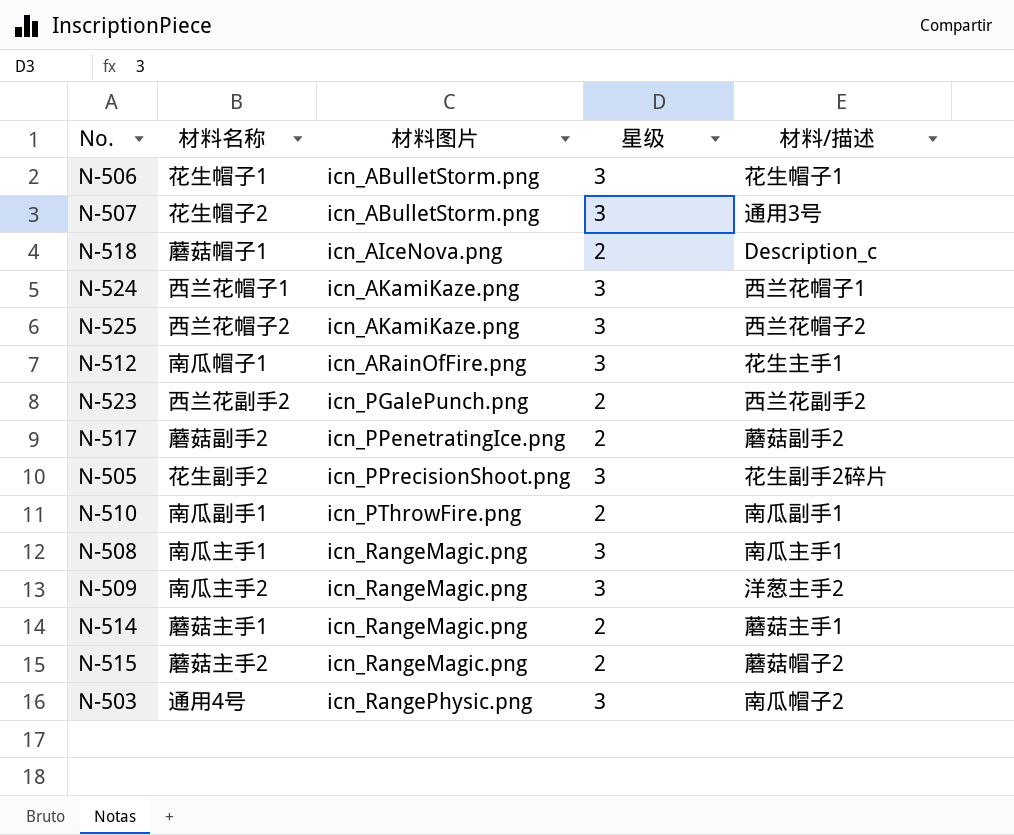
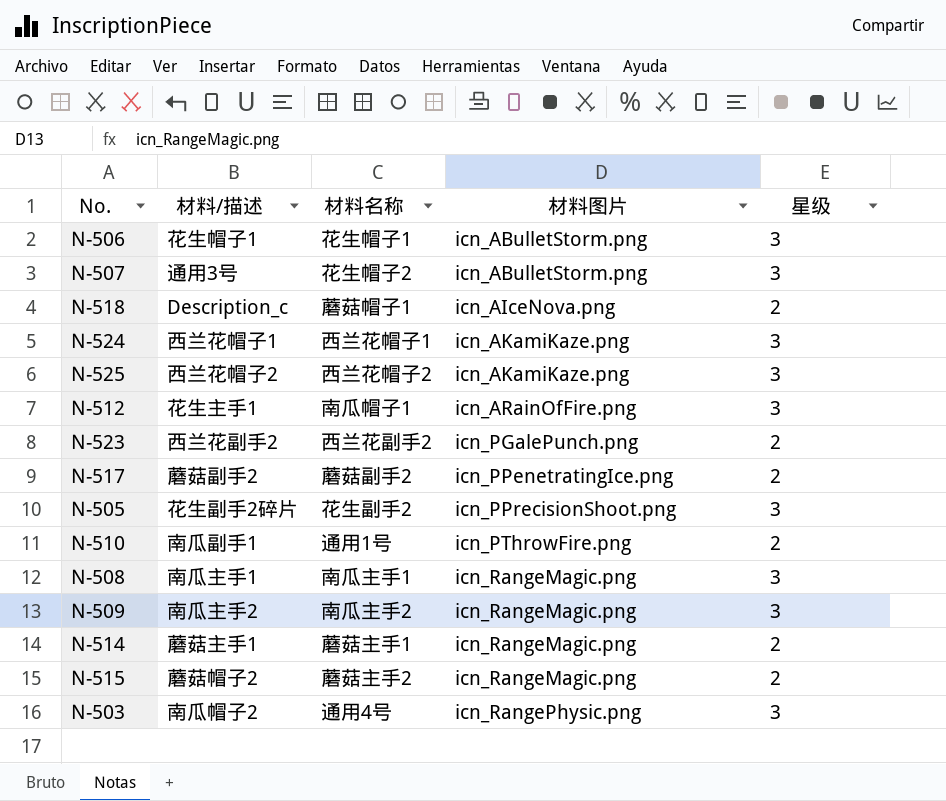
column 材料/描述 | position: 5 -> 2
N-510 | 材料名称: 南瓜副手1 -> 通用1号
N-509 | 材料/描述: 洋葱主手2 -> 南瓜主手2

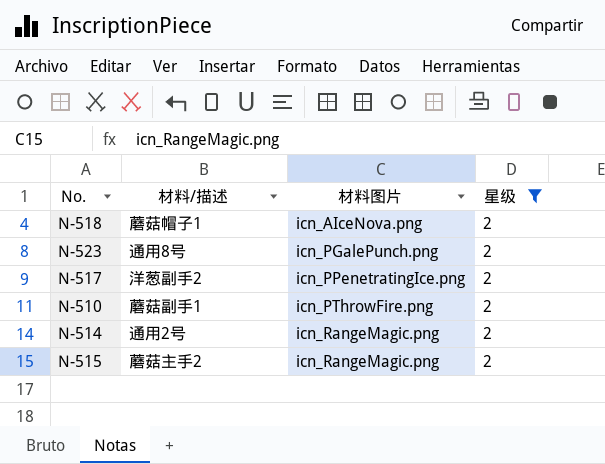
filter: none -> 星级 = 2
column 材料名称 | position: 3 -> none
N-518 | 材料/描述: Description_c -> 蘑菇帽子1
N-523 | 材料/描述: 西兰花副手2 -> 通用8号
N-517 | 材料/描述: 蘑菇副手2 -> 洋葱副手2
N-510 | 材料/描述: 南瓜副手1 -> 蘑菇副手1
N-514 | 材料/描述: 蘑菇主手1 -> 通用2号
N-515 | 材料/描述: 蘑菇帽子2 -> 蘑菇主手2

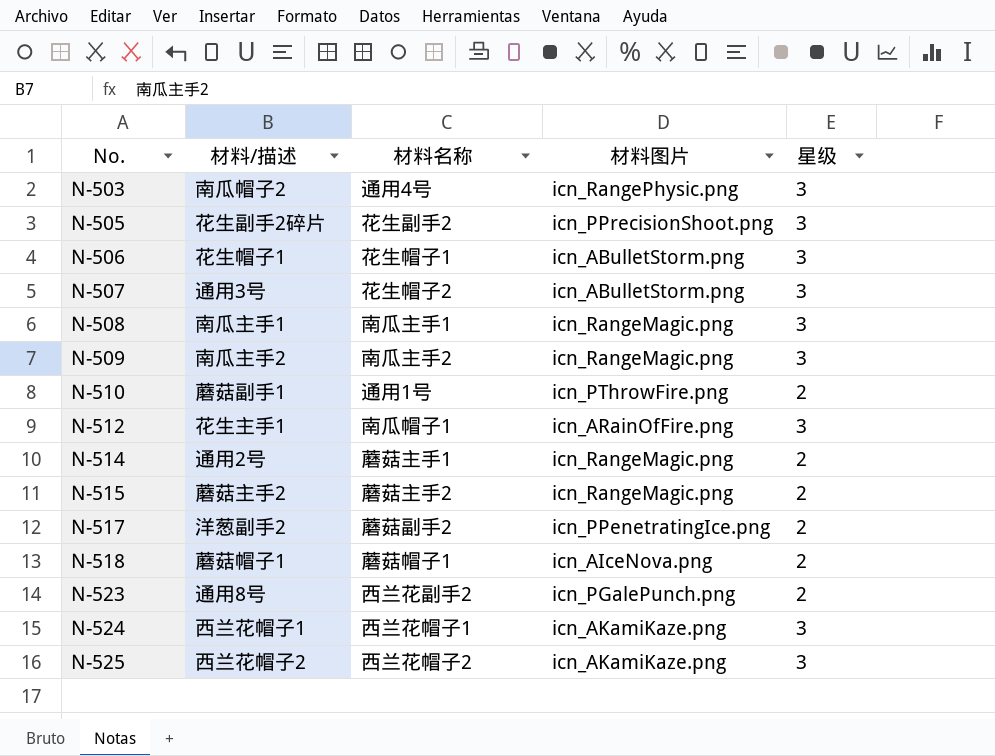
filter: 星级 = 2 -> none
row order: 材料图片 ascending -> No. ascending
column 材料名称 | position: none -> 3

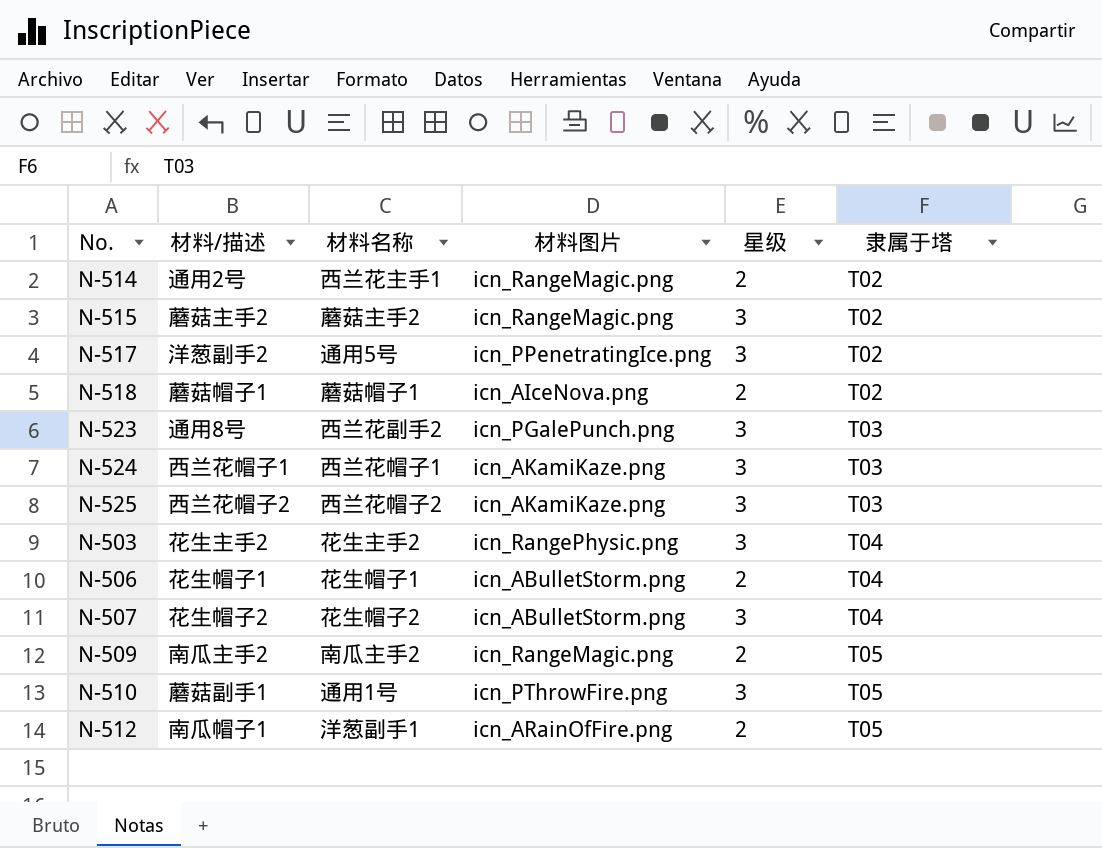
row order: No. ascending -> 隶属于塔 ascending
column 隶属于塔 | position: none -> 6
row N-505: 花生副手2碎片 | 花生副手2 | icn_PPrecisionShoot.png | 3 -> none
row N-508: 南瓜主手1 | 南瓜主手1 | icn_RangeMagic.png | 3 -> none
N-514 | 材料名称: 蘑菇主手1 -> 西兰花主手1
N-515 | 星级: 2 -> 3
N-517 | 材料名称: 蘑菇副手2 -> 通用5号
N-517 | 星级: 2 -> 3
N-523 | 星级: 2 -> 3
N-503 | 材料/描述: 南瓜帽子2 -> 花生主手2
N-503 | 材料名称: 通用4号 -> 花生主手2
N-506 | 星级: 3 -> 2
N-507 | 材料/描述: 通用3号 -> 花生帽子2
N-509 | 星级: 3 -> 2
N-510 | 星级: 2 -> 3
N-512 | 材料/描述: 花生主手1 -> 南瓜帽子1
N-512 | 材料名称: 南瓜帽子1 -> 洋葱副手1
N-512 | 星级: 3 -> 2

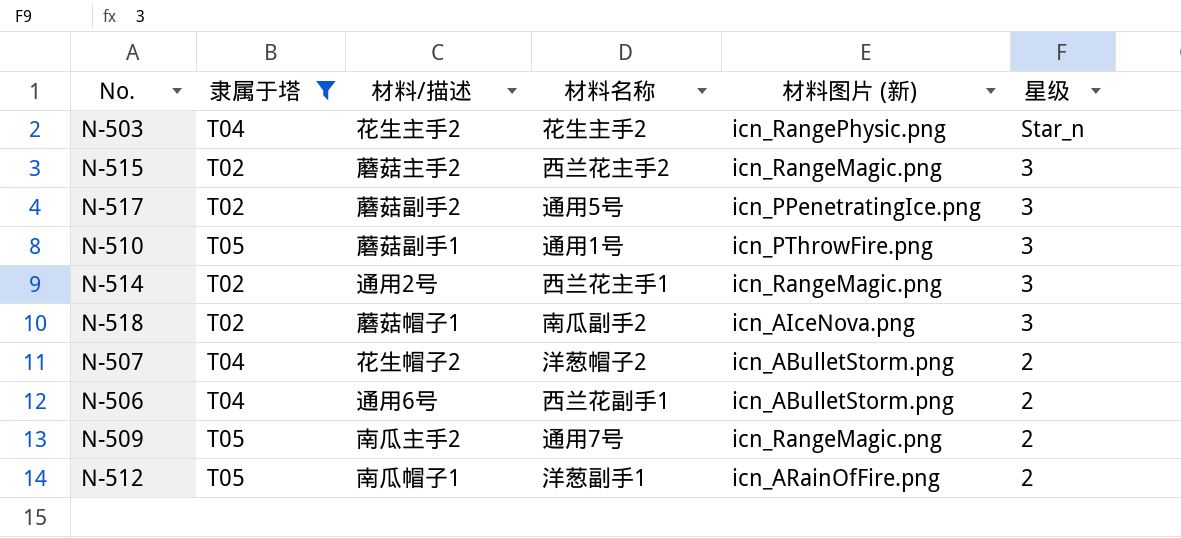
filter: none -> 隶属于塔 != T03
row order: 隶属于塔 ascending -> 星级 descending
column 隶属于塔 | position: 6 -> 2
column name: 材料图片 -> 材料图片 (新)
N-503 | 星级: 3 -> Star_n
N-515 | 材料名称: 蘑菇主手2 -> 西兰花主手2
N-517 | 材料/描述: 洋葱副手2 -> 蘑菇副手2
N-514 | 星级: 2 -> 3
N-518 | 材料名称: 蘑菇帽子1 -> 南瓜副手2
N-518 | 星级: 2 -> 3
N-507 | 材料名称: 花生帽子2 -> 洋葱帽子2
N-507 | 星级: 3 -> 2
N-506 | 材料/描述: 花生帽子1 -> 通用6号
N-506 | 材料名称: 花生帽子1 -> 西兰花副手1
N-509 | 材料名称: 南瓜主手2 -> 通用7号

